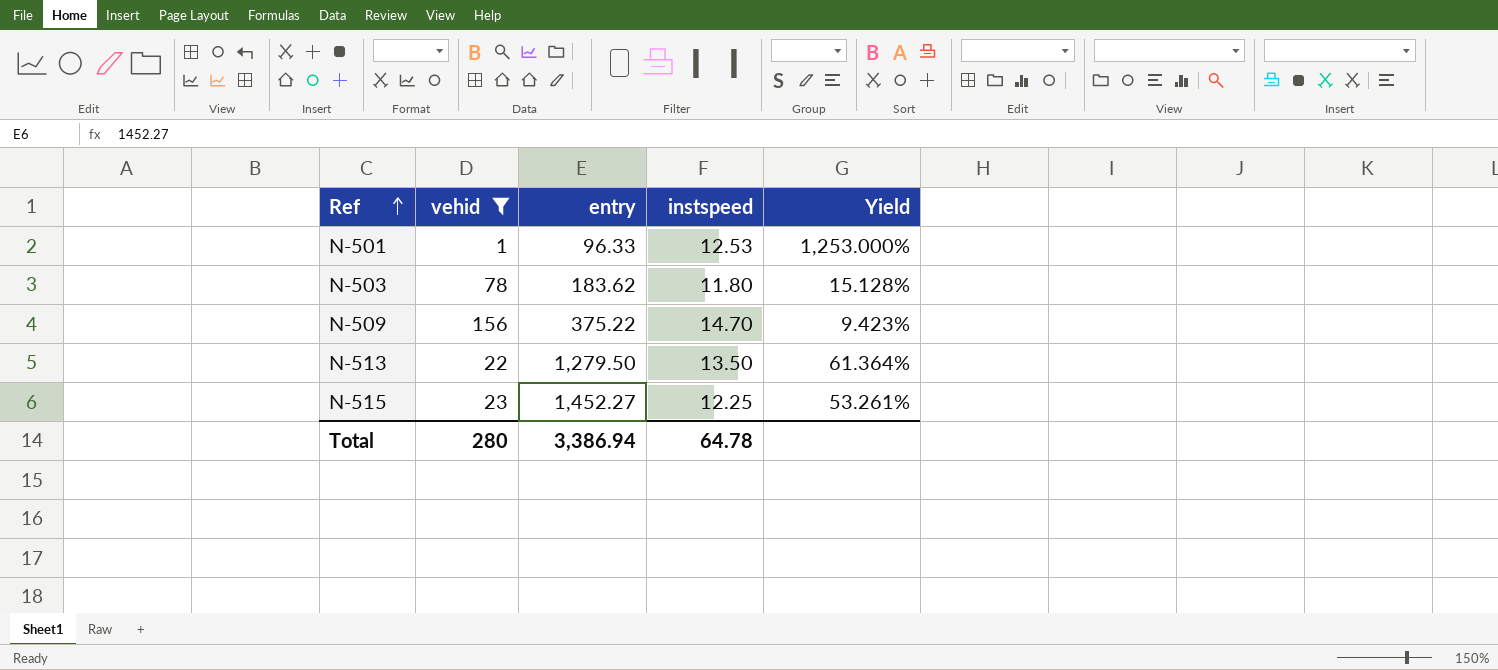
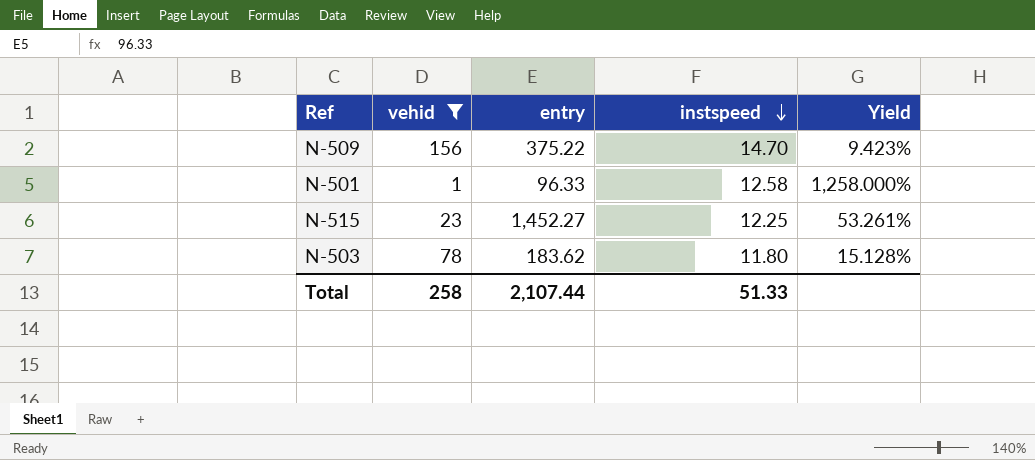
row order: Ref ascending -> instspeed descending
row N-513: 22 | 1,279.50 | 13.50 | 61.364% -> none
N-501 | instspeed: 12.53 -> 12.58
N-501 | Yield: 1,253.000% -> 1,258.000%
Total | vehid: 280 -> 258
Total | entry: 3,386.94 -> 2,107.44
Total | instspeed: 64.78 -> 51.33

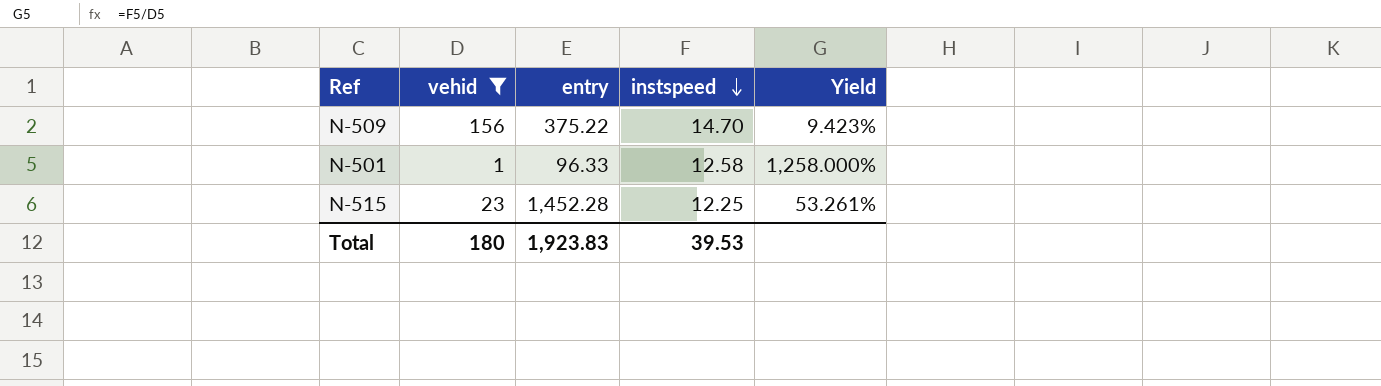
row N-503: 78 | 183.62 | 11.80 | 15.128% -> none
N-515 | entry: 1,452.27 -> 1,452.28
Total | vehid: 258 -> 180
Total | entry: 2,107.44 -> 1,923.83
Total | instspeed: 51.33 -> 39.53

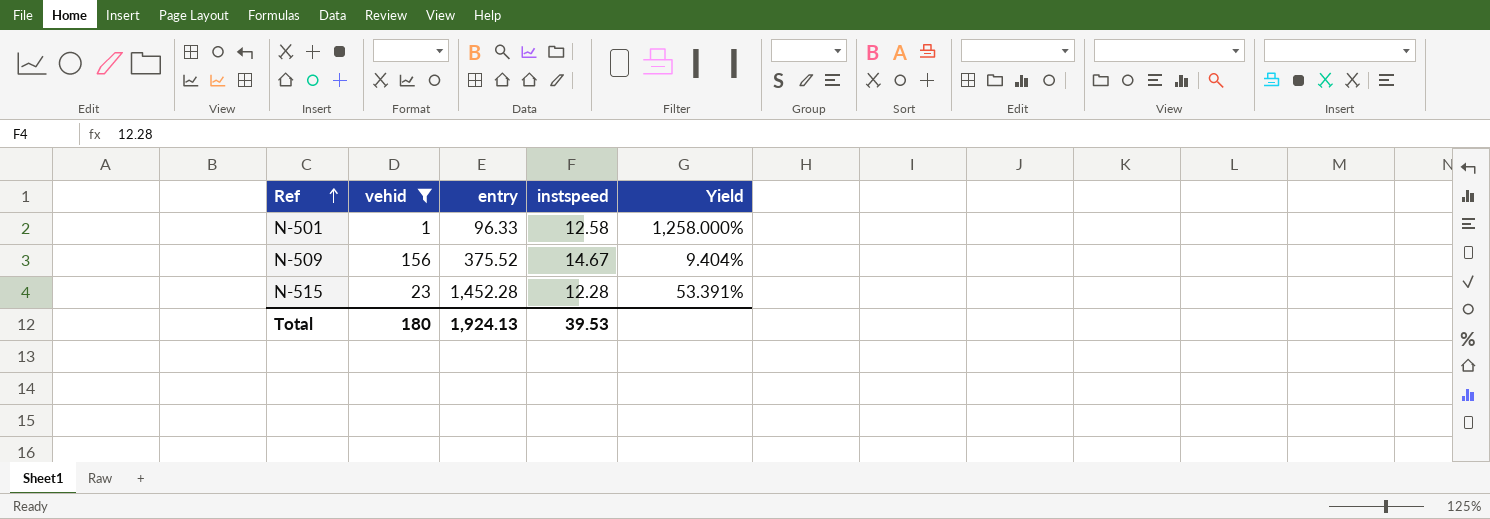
row order: instspeed descending -> Ref ascending
N-509 | entry: 375.22 -> 375.52
N-509 | instspeed: 14.70 -> 14.67
N-509 | Yield: 9.423% -> 9.404%
N-515 | instspeed: 12.25 -> 12.28
N-515 | Yield: 53.261% -> 53.391%
Total | entry: 1,923.83 -> 1,924.13

